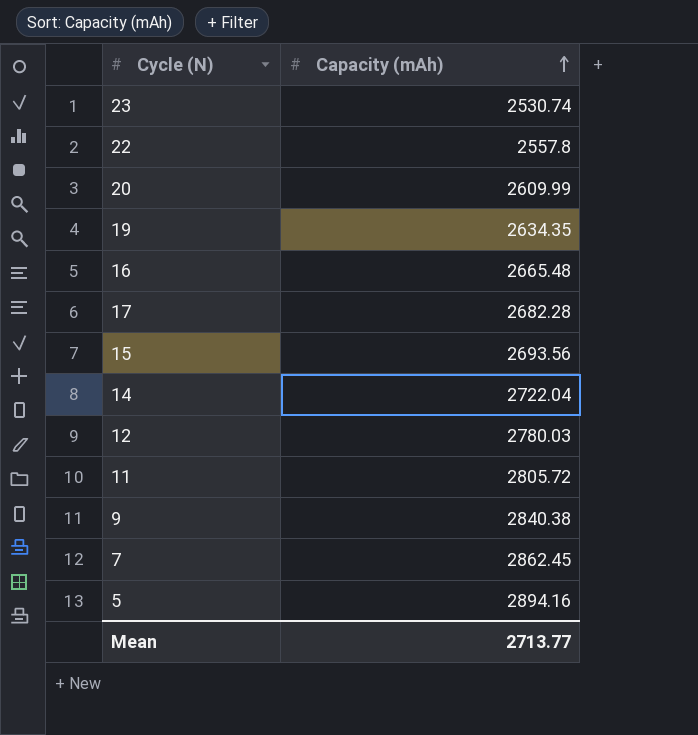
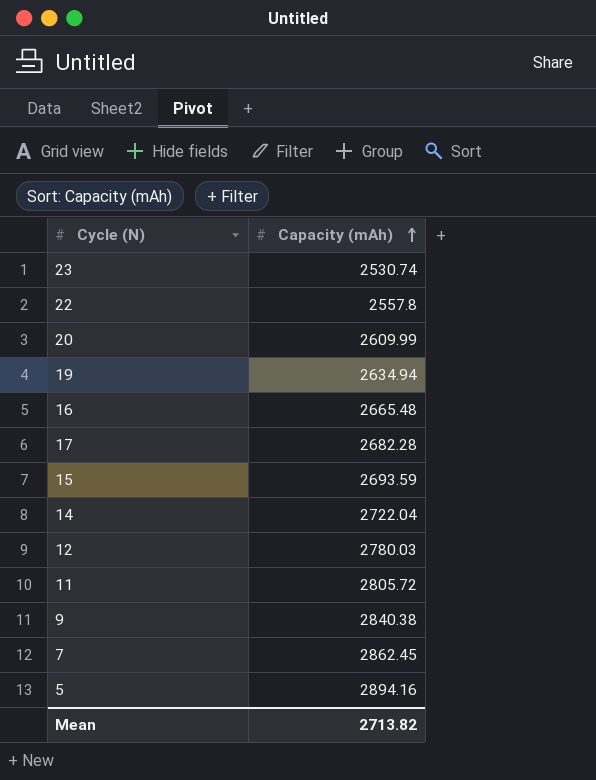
19 | Capacity (mAh): 2634.35 -> 2634.94
15 | Capacity (mAh): 2693.56 -> 2693.59
Mean | Capacity (mAh): 2713.77 -> 2713.82

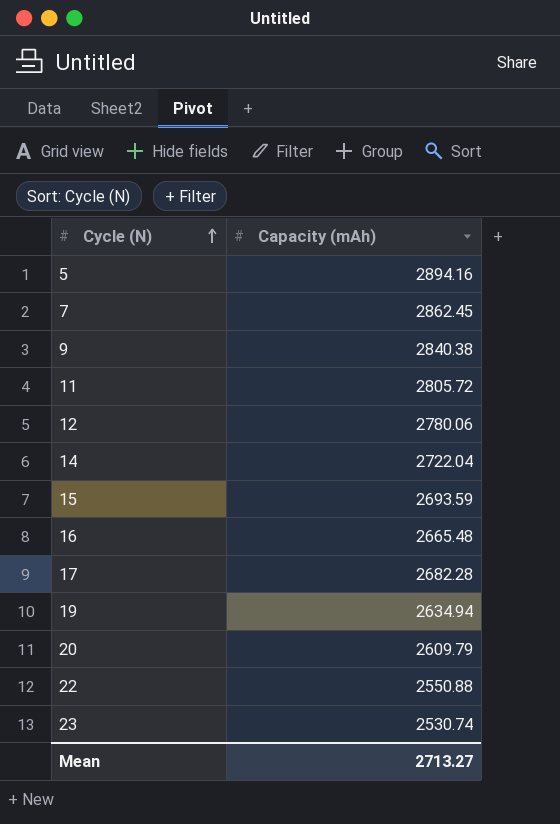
row order: Capacity (mAh) ascending -> Cycle (N) ascending
12 | Capacity (mAh): 2780.03 -> 2780.06
20 | Capacity (mAh): 2609.99 -> 2609.79
22 | Capacity (mAh): 2557.8 -> 2550.88
Mean | Capacity (mAh): 2713.82 -> 2713.27

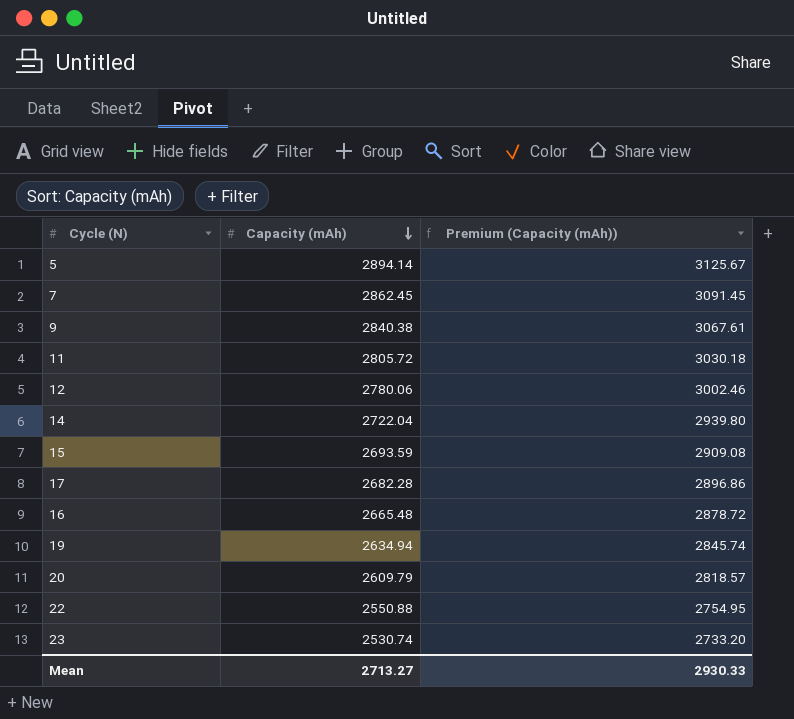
row order: Cycle (N) ascending -> Capacity (mAh) descending
column Premium (Capacity (mAh)) | formula: none -> [Capacity (mAh)] * 1.08
5 | Capacity (mAh): 2894.16 -> 2894.14

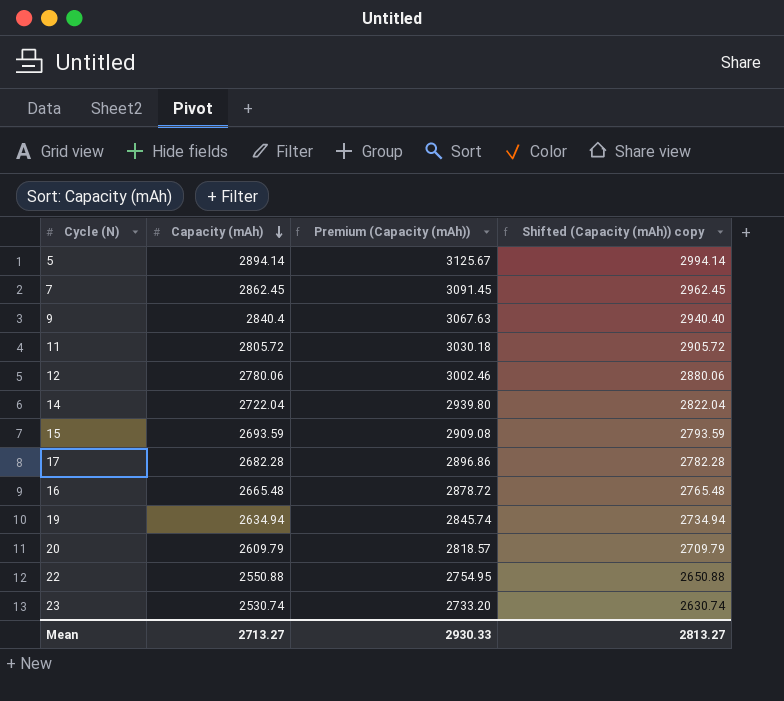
column Shifted (Capacity (mAh)) copy | formula: none -> [Capacity (mAh)] + 100
9 | Capacity (mAh): 2840.38 -> 2840.4
9 | Premium (Capacity (mAh)): 3067.61 -> 3067.63

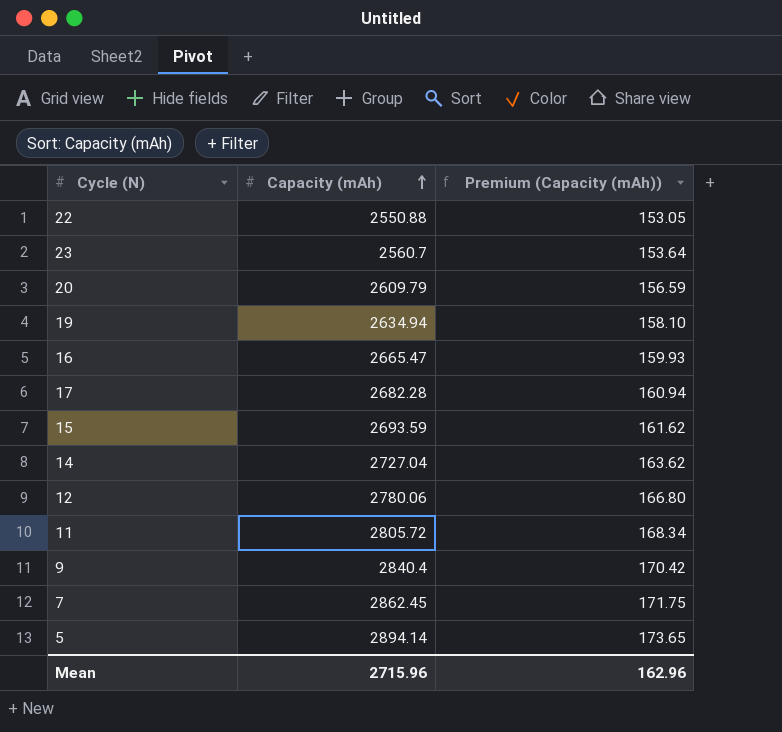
row order: Capacity (mAh) descending -> Capacity (mAh) ascending
column Shifted (Capacity (mAh)) copy | formula: [Capacity (mAh)] + 100 -> none
column Premium (Capacity (mAh)) | formula: [Capacity (mAh)] * 1.08 -> [Capacity (mAh)] * 0.06
23 | Capacity (mAh): 2530.74 -> 2560.7
16 | Capacity (mAh): 2665.48 -> 2665.47
14 | Capacity (mAh): 2722.04 -> 2727.04
Mean | Capacity (mAh): 2713.27 -> 2715.96
Mean | Premium (Capacity (mAh)): 2930.33 -> 162.96

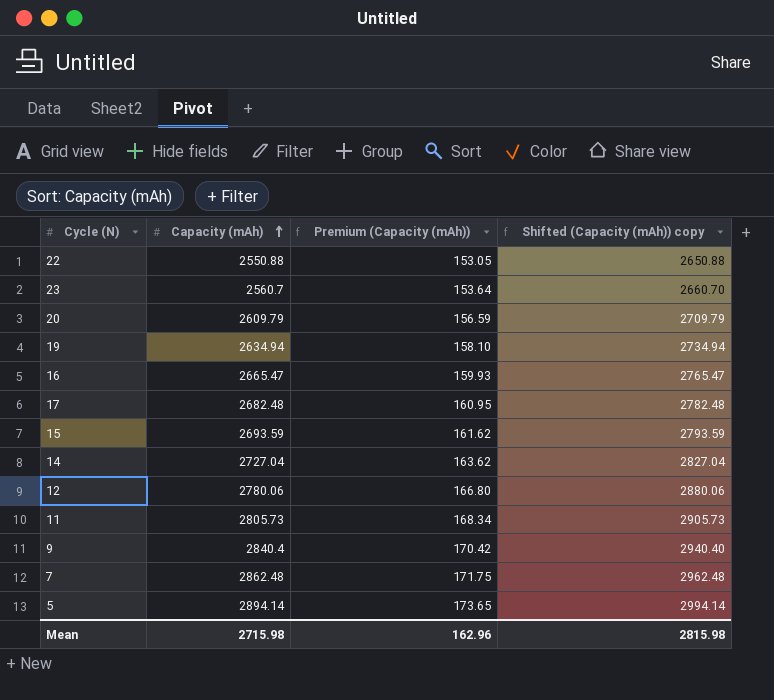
column Shifted (Capacity (mAh)) copy | formula: none -> [Capacity (mAh)] + 100
17 | Capacity (mAh): 2682.28 -> 2682.48
17 | Premium (Capacity (mAh)): 160.94 -> 160.95
11 | Capacity (mAh): 2805.72 -> 2805.73
7 | Capacity (mAh): 2862.45 -> 2862.48
Mean | Capacity (mAh): 2715.96 -> 2715.98

